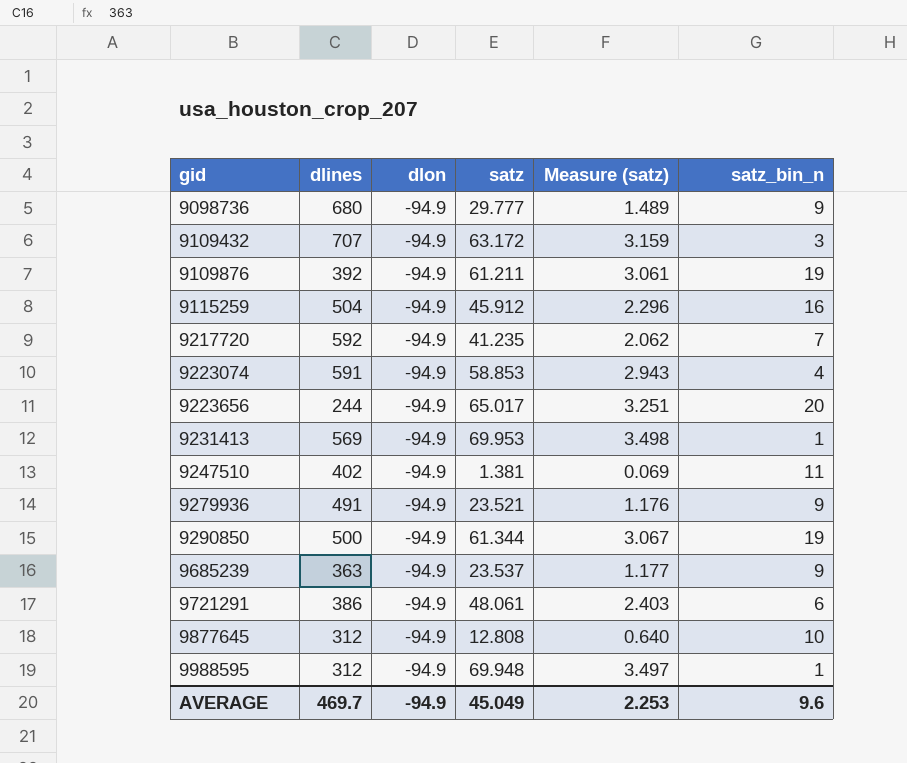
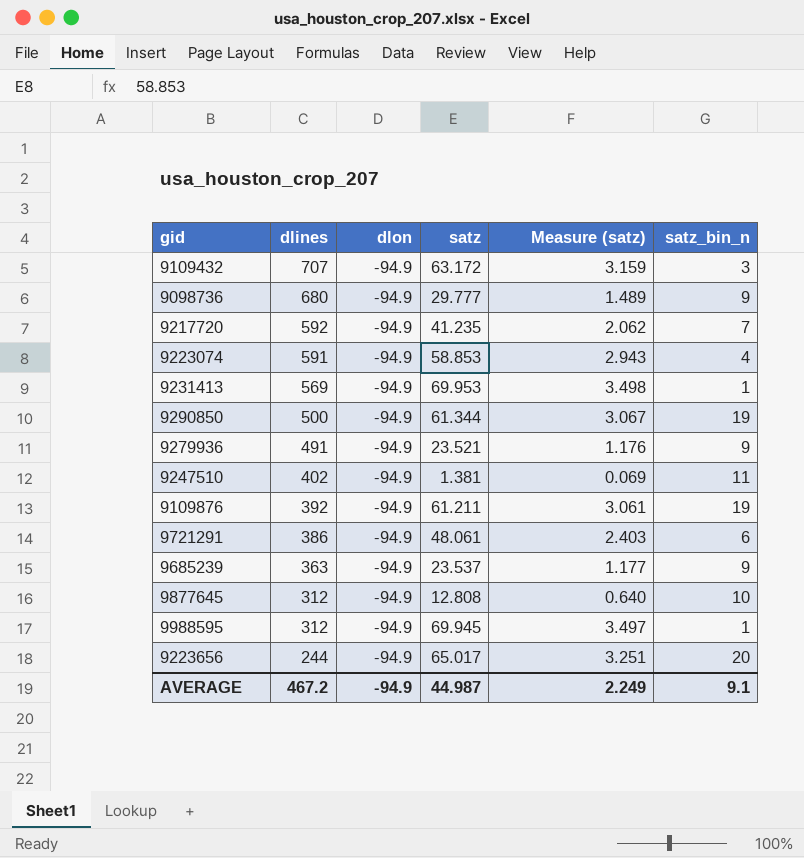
row order: gid ascending -> dlines descending
row 9115259: 504 | -94.9 | 45.912 | 2.296 | 16 -> none
9988595 | satz: 69.948 -> 69.945
AVERAGE | dlines: 469.7 -> 467.2
AVERAGE | satz: 45.049 -> 44.987
AVERAGE | Measure (satz): 2.253 -> 2.249
AVERAGE | satz_bin_n: 9.6 -> 9.1

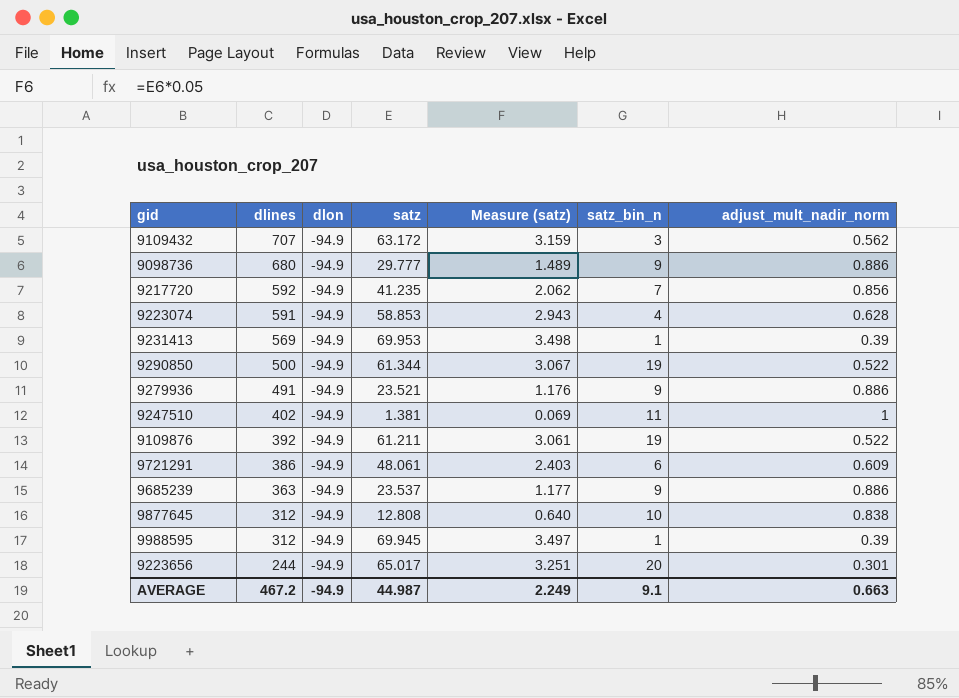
column adjust_mult_nadir_norm | position: none -> 7

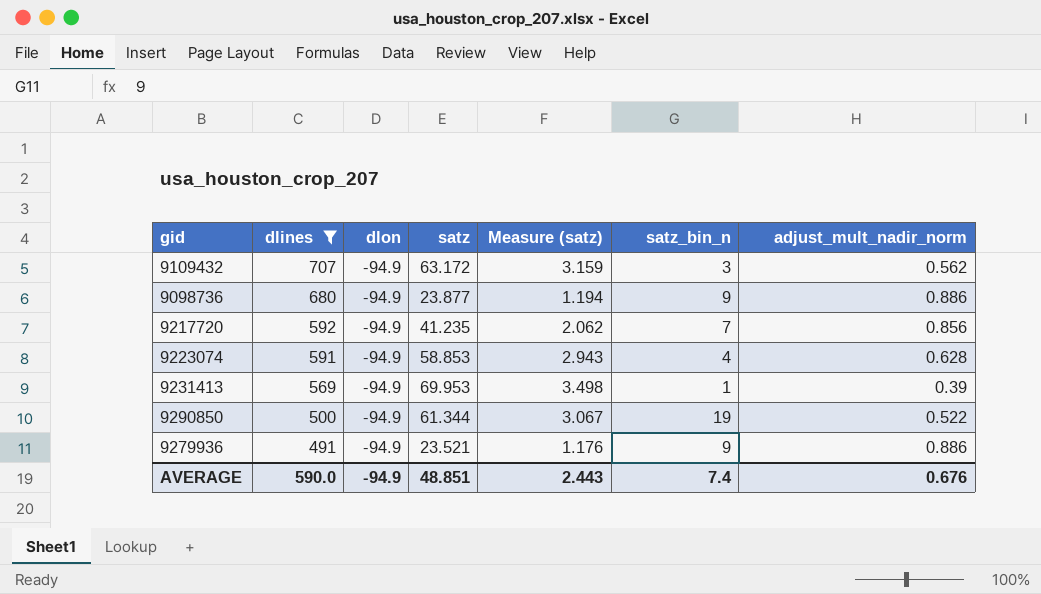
filter: none -> dlines >= 491
9098736 | satz: 29.777 -> 23.877
9098736 | Measure (satz): 1.489 -> 1.194
AVERAGE | dlines: 467.2 -> 590.0
AVERAGE | satz: 44.987 -> 48.851
AVERAGE | Measure (satz): 2.249 -> 2.443
AVERAGE | satz_bin_n: 9.1 -> 7.4
AVERAGE | adjust_mult_nadir_norm: 0.663 -> 0.676

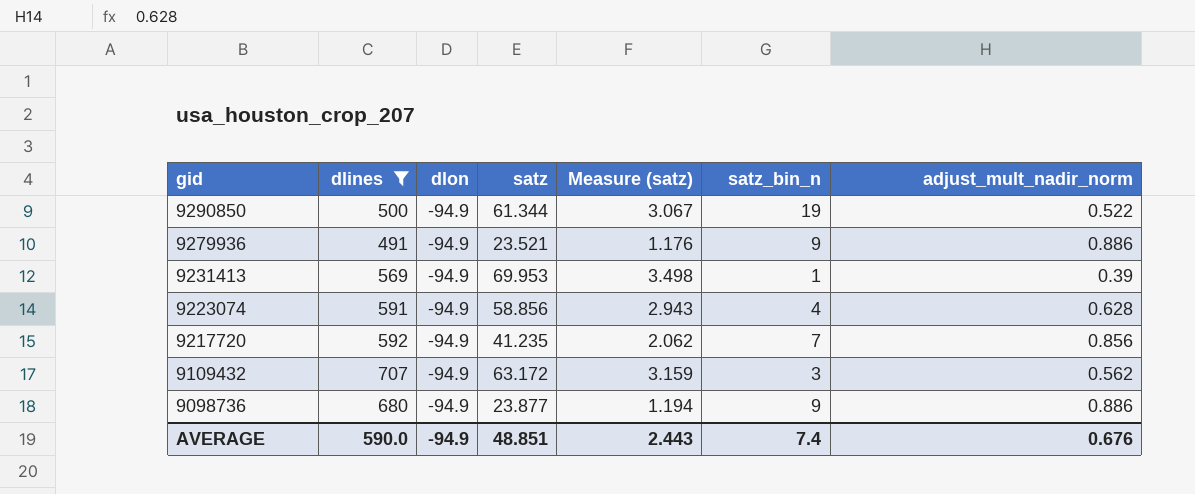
row order: dlines descending -> gid descending
9223074 | satz: 58.853 -> 58.856

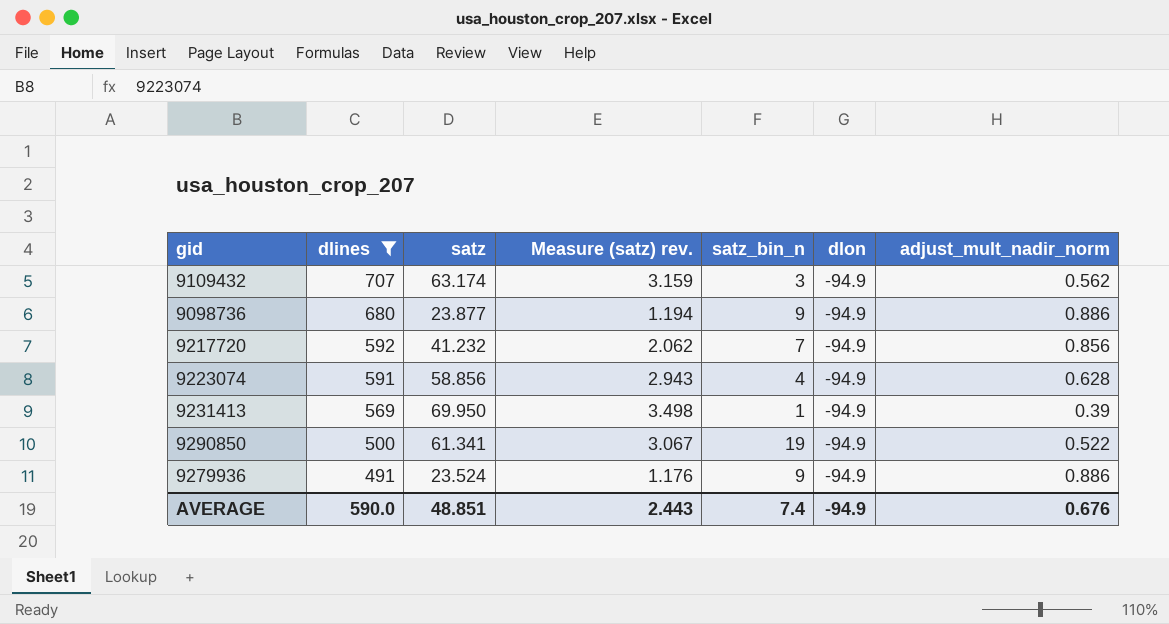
row order: gid descending -> dlines descending
column name: Measure (satz) -> Measure (satz) rev.
column dlon | position: 3 -> 6
9109432 | satz: 63.172 -> 63.174
9217720 | satz: 41.235 -> 41.232
9231413 | satz: 69.953 -> 69.950
9290850 | satz: 61.344 -> 61.341
9279936 | satz: 23.521 -> 23.524

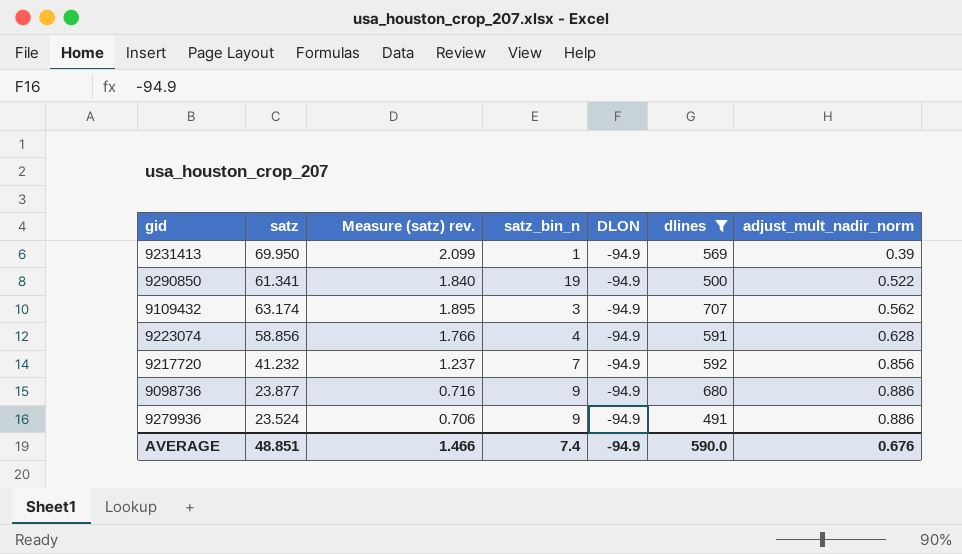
row order: dlines descending -> adjust_mult_nadir_norm ascending
column Measure (satz) rev. | formula: [satz] * 0.05 -> [satz] * 0.03
column name: dlon -> DLON
column dlines | position: 2 -> 6
AVERAGE | Measure (satz) rev.: 2.443 -> 1.466

